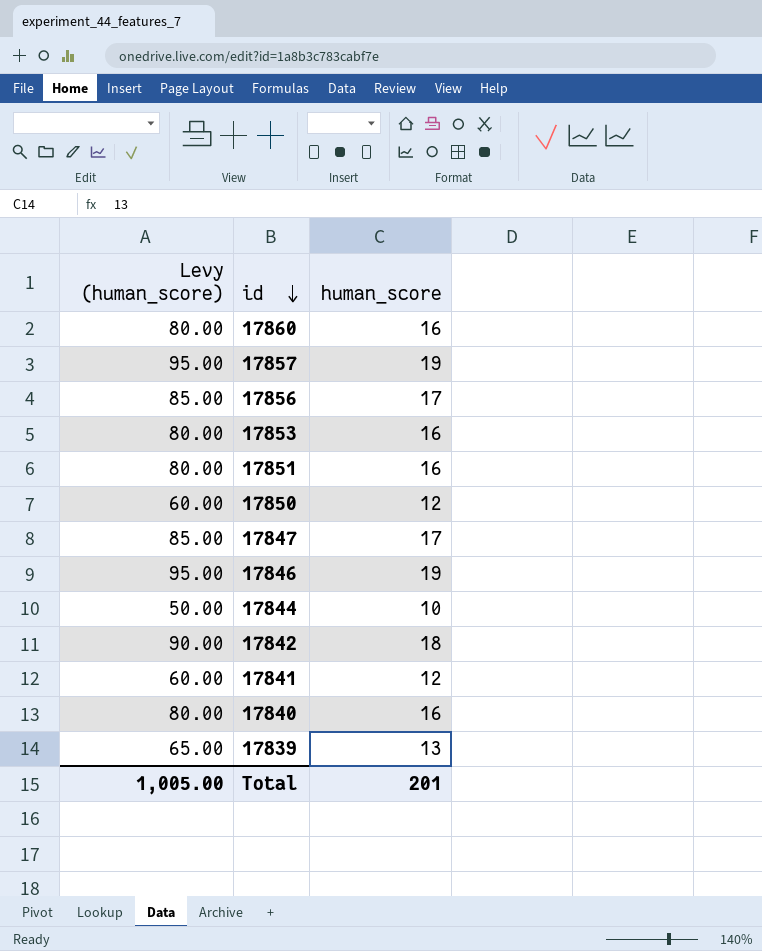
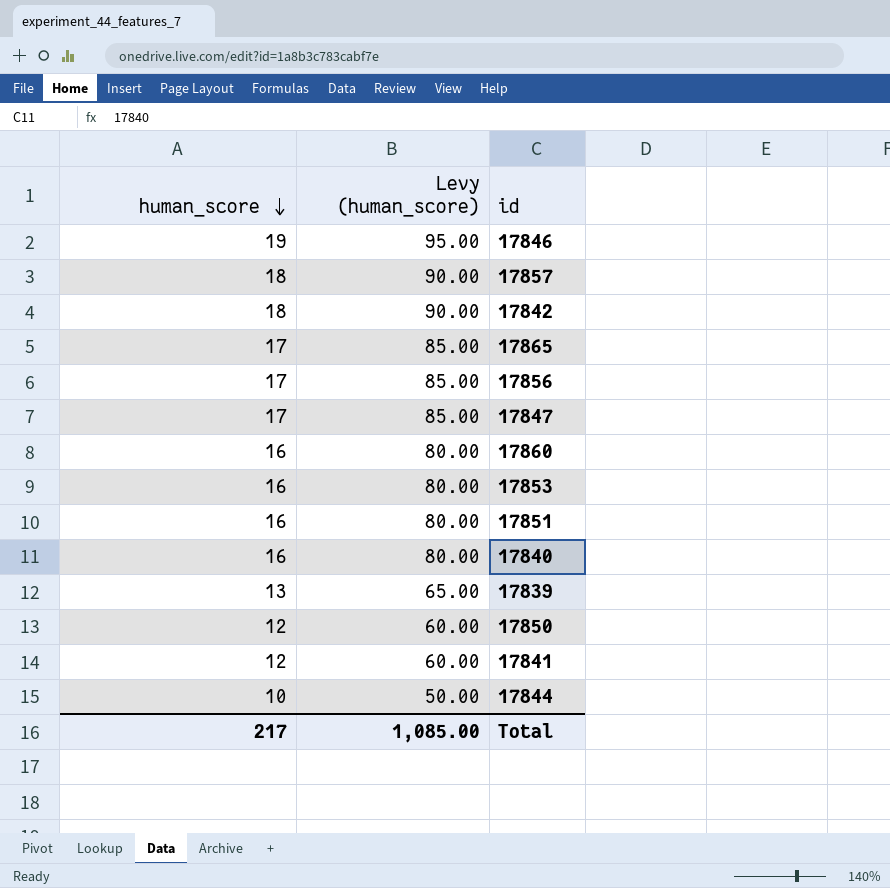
row order: id descending -> human_score descending
column human_score | position: 3 -> 1
17857 | human_score: 19 -> 18
17857 | Levy (human_score): 95.00 -> 90.00
row 17865: none -> 17 | 85.00
Total | human_score: 201 -> 217
Total | Levy (human_score): 1,005.00 -> 1,085.00

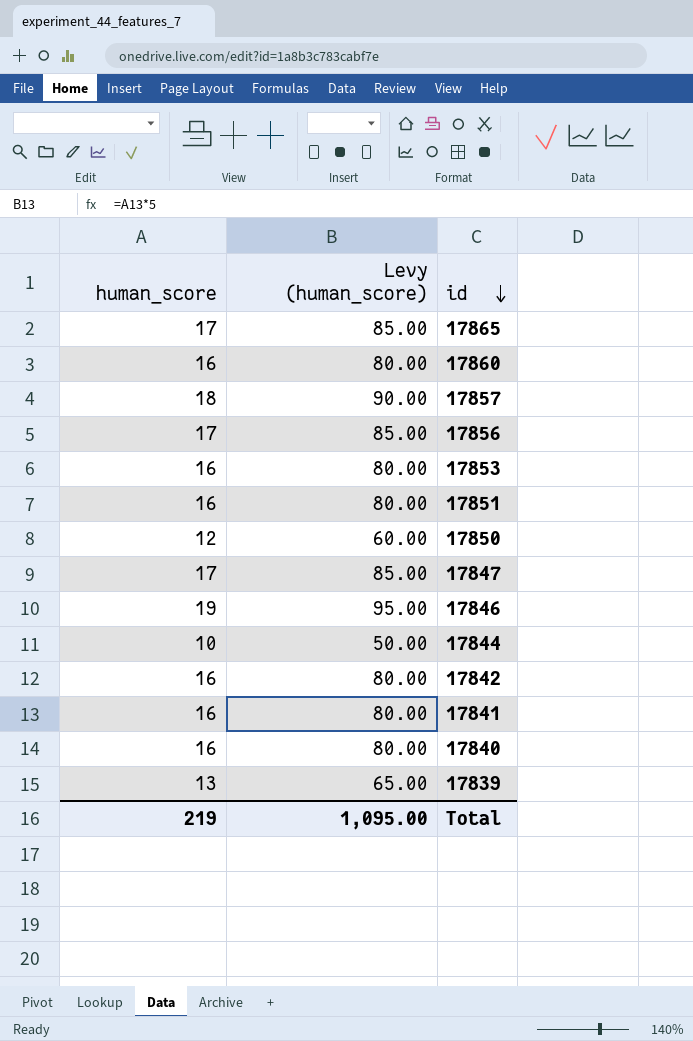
row order: human_score descending -> id descending
17842 | human_score: 18 -> 16
17842 | Levy (human_score): 90.00 -> 80.00
17841 | human_score: 12 -> 16
17841 | Levy (human_score): 60.00 -> 80.00
Total | human_score: 217 -> 219
Total | Levy (human_score): 1,085.00 -> 1,095.00

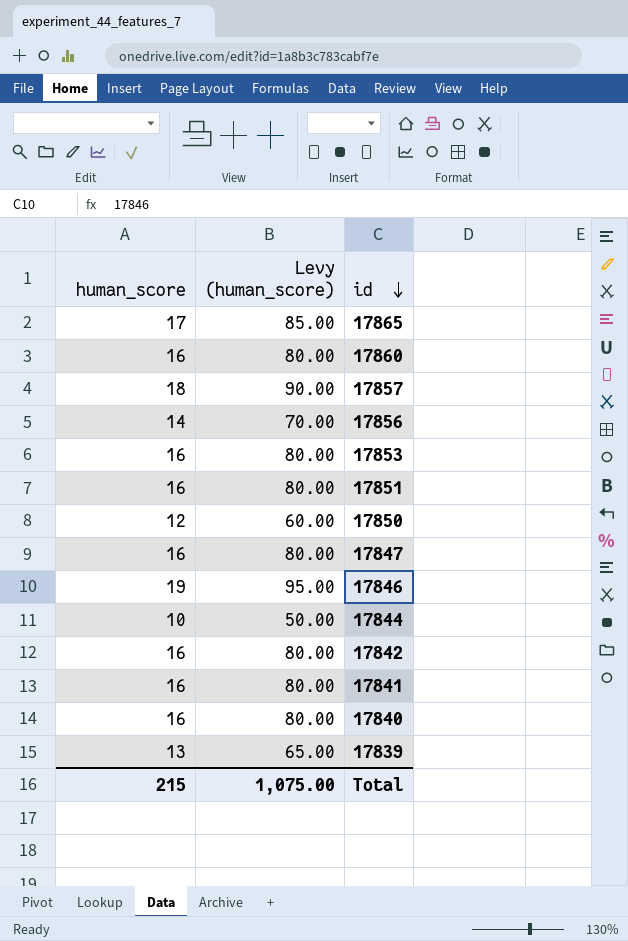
17856 | human_score: 17 -> 14
17856 | Levy (human_score): 85.00 -> 70.00
17847 | human_score: 17 -> 16
17847 | Levy (human_score): 85.00 -> 80.00
Total | human_score: 219 -> 215
Total | Levy (human_score): 1,095.00 -> 1,075.00

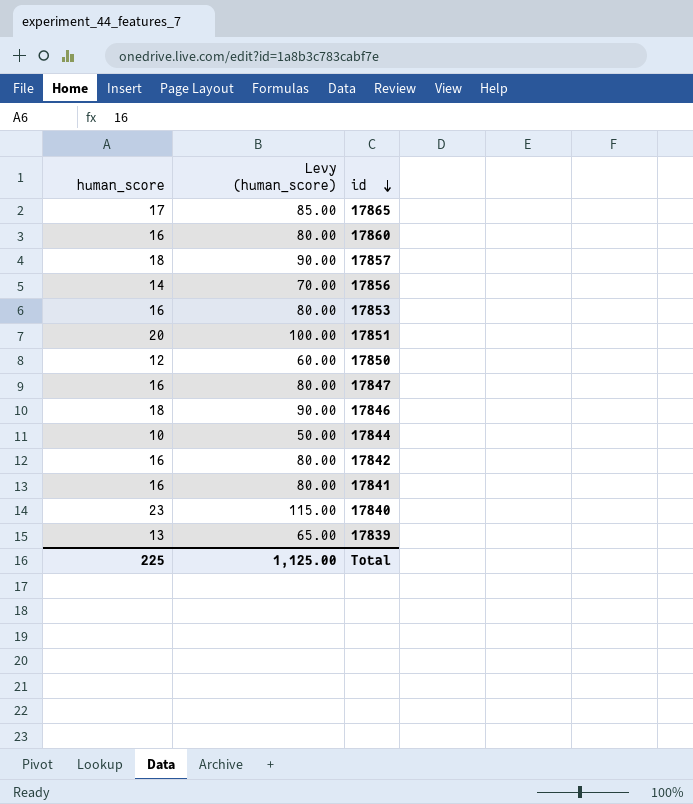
17851 | human_score: 16 -> 20
17851 | Levy (human_score): 80.00 -> 100.00
17846 | human_score: 19 -> 18
17846 | Levy (human_score): 95.00 -> 90.00
17840 | human_score: 16 -> 23
17840 | Levy (human_score): 80.00 -> 115.00
Total | human_score: 215 -> 225
Total | Levy (human_score): 1,075.00 -> 1,125.00

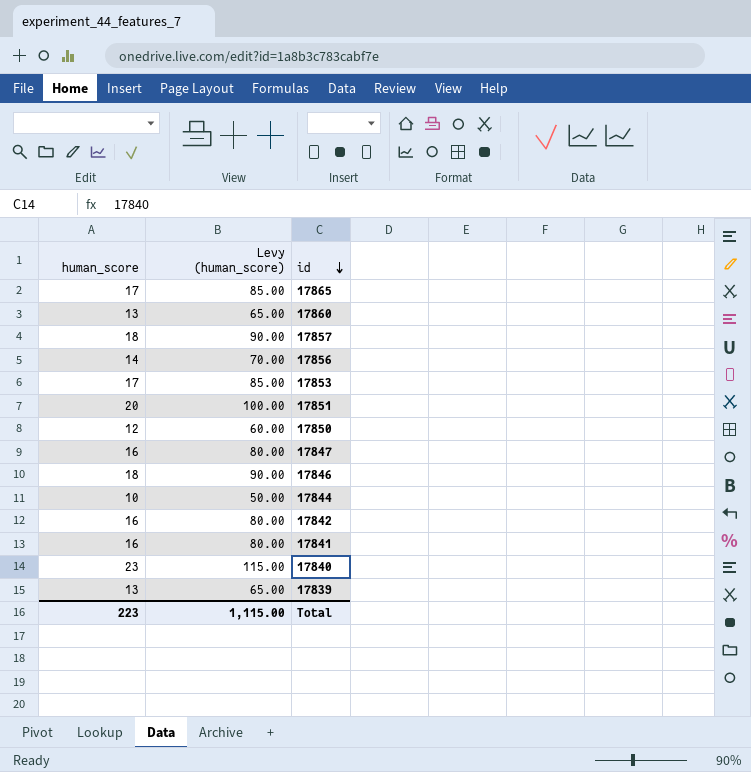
17860 | human_score: 16 -> 13
17860 | Levy (human_score): 80.00 -> 65.00
17853 | human_score: 16 -> 17
17853 | Levy (human_score): 80.00 -> 85.00
Total | human_score: 225 -> 223
Total | Levy (human_score): 1,125.00 -> 1,115.00

